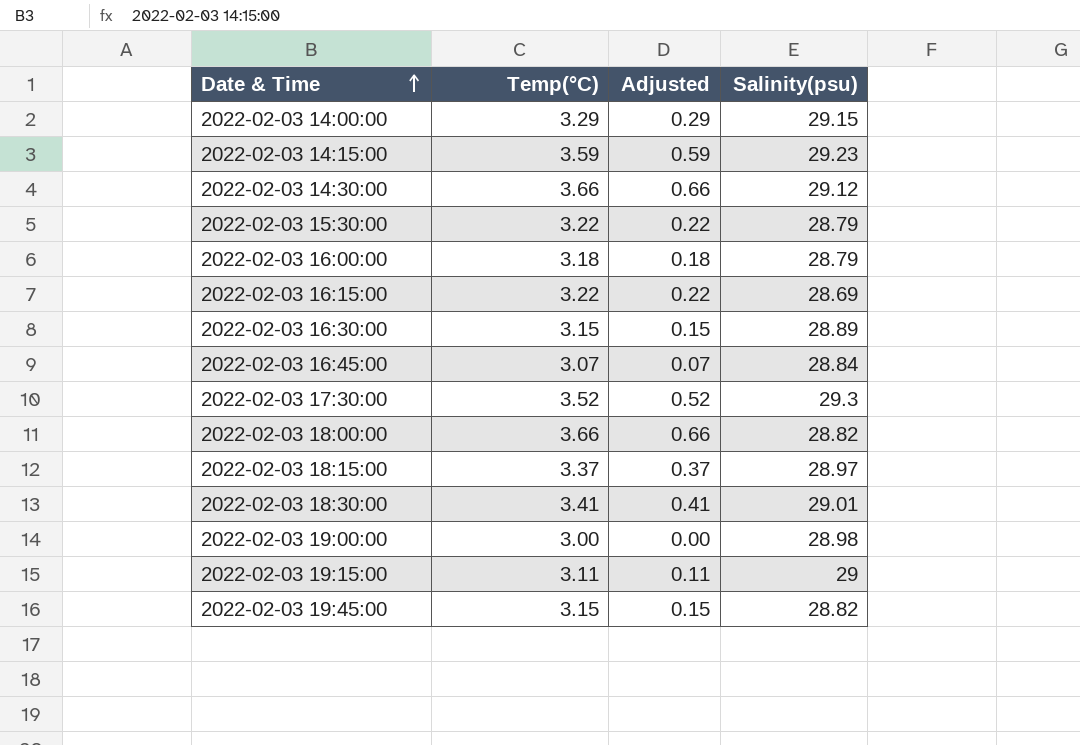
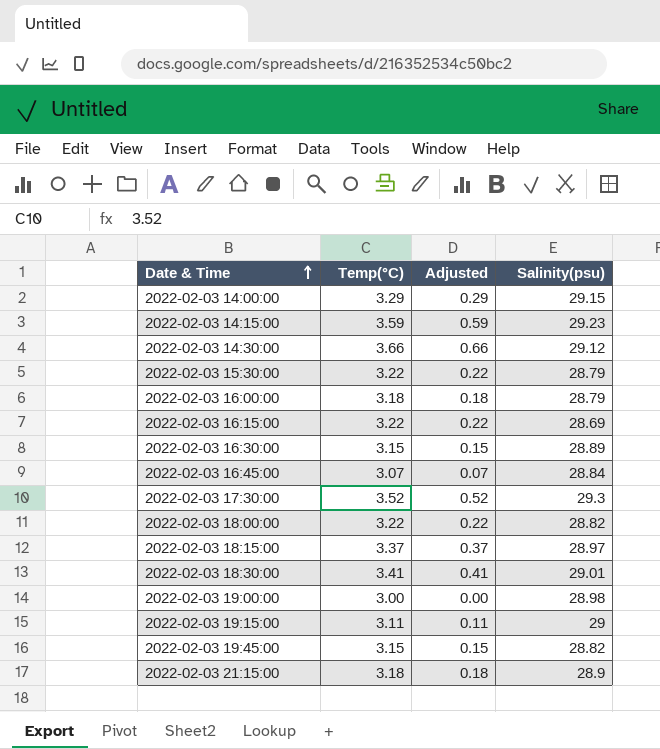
2022-02-03 18:00:00 | Temp(°C): 3.66 -> 3.22
2022-02-03 18:00:00 | Adjusted: 0.66 -> 0.22
row 2022-02-03 21:15:00: none -> 3.18 | 0.18 | 28.9

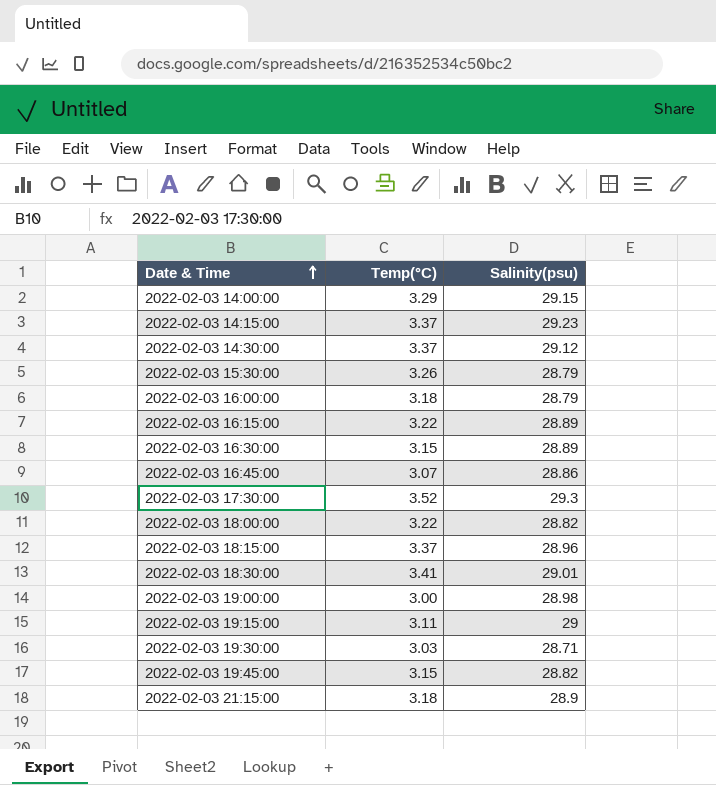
column Adjusted | formula: [Temp(°C)] - 3 -> none
2022-02-03 14:15:00 | Temp(°C): 3.59 -> 3.37
2022-02-03 14:30:00 | Temp(°C): 3.66 -> 3.37
2022-02-03 15:30:00 | Temp(°C): 3.22 -> 3.26
2022-02-03 16:15:00 | Salinity(psu): 28.69 -> 28.89
2022-02-03 16:45:00 | Salinity(psu): 28.84 -> 28.86
2022-02-03 18:15:00 | Salinity(psu): 28.97 -> 28.96
row 2022-02-03 19:30:00: none -> 3.03 | 28.71

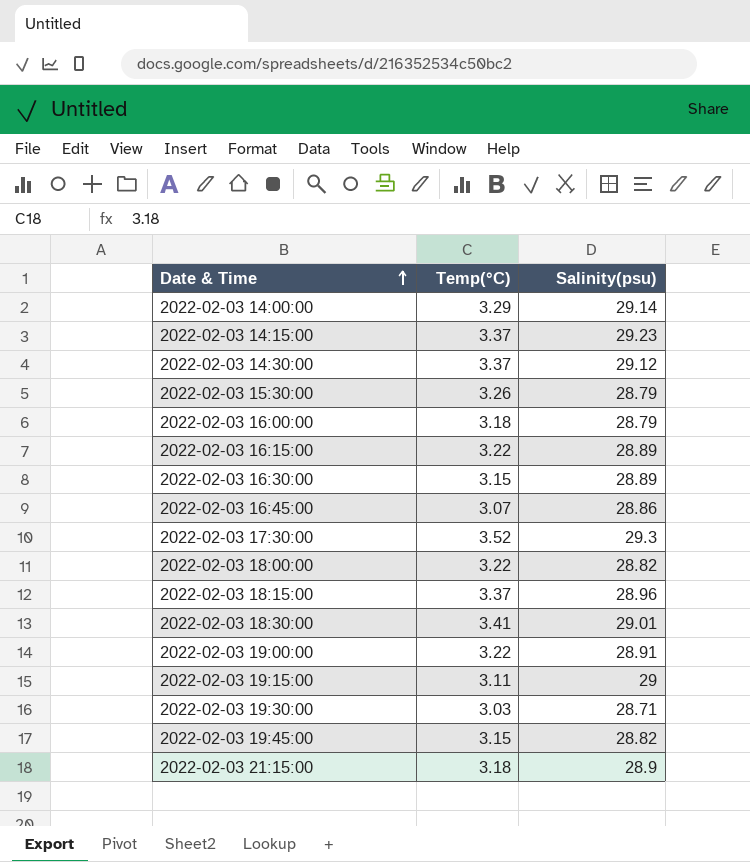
2022-02-03 14:00:00 | Salinity(psu): 29.15 -> 29.14
2022-02-03 19:00:00 | Temp(°C): 3.00 -> 3.22
2022-02-03 19:00:00 | Salinity(psu): 28.98 -> 28.91

